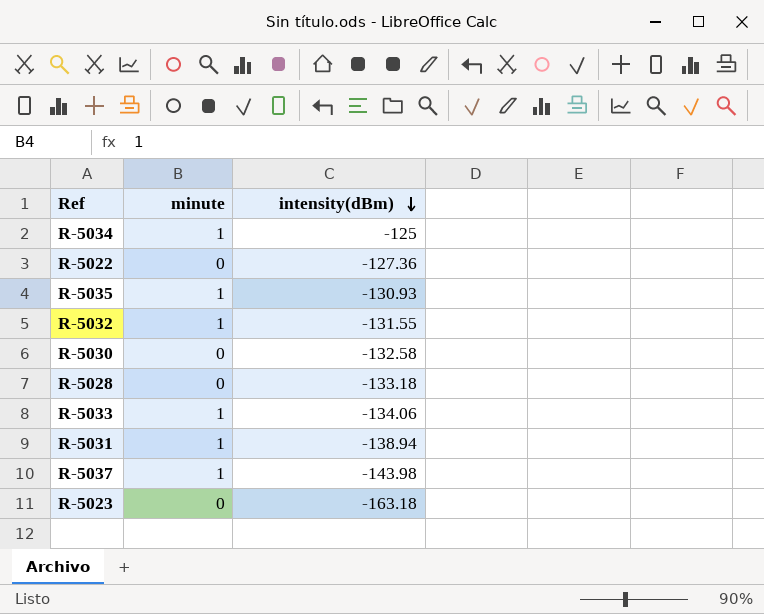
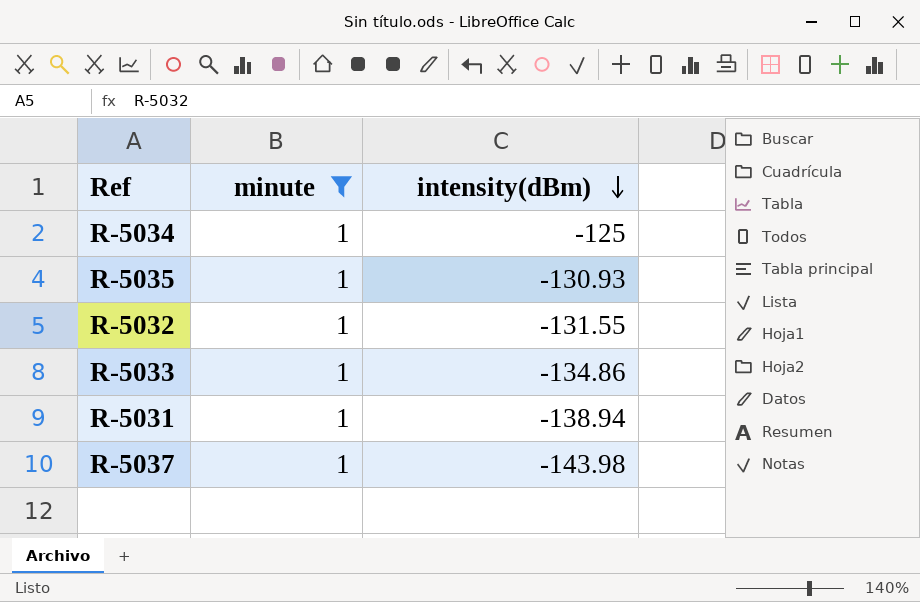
filter: none -> minute = 1
R-5033 | intensity(dBm): -134.06 -> -134.86

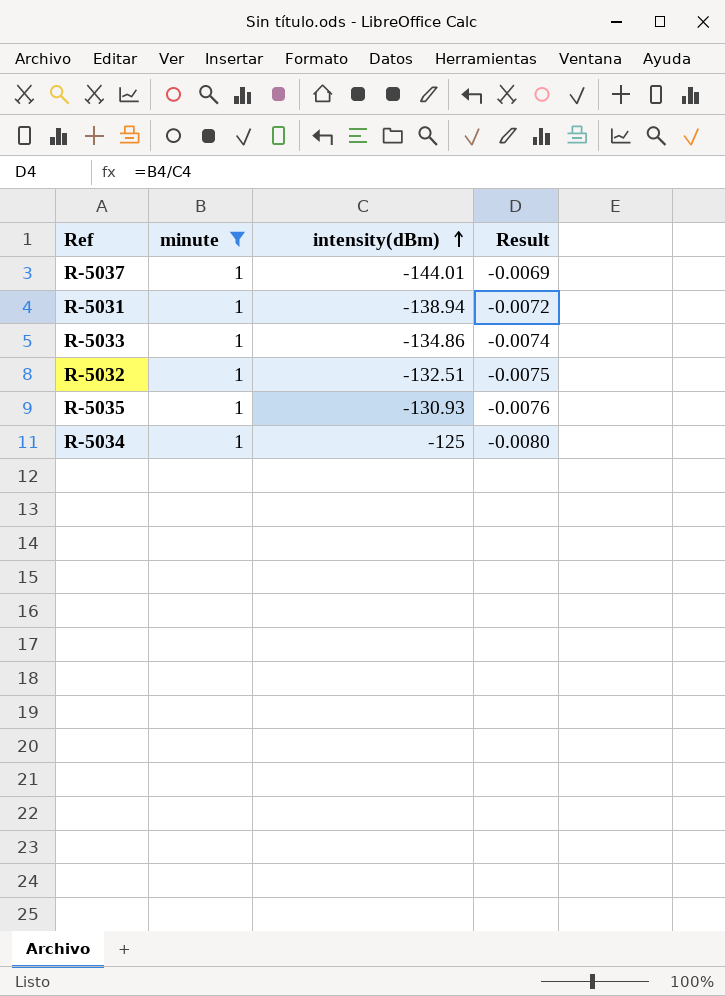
row order: intensity(dBm) descending -> intensity(dBm) ascending
column Result | formula: none -> [minute] / [intensity(dBm)]
R-5037 | intensity(dBm): -143.98 -> -144.01
R-5032 | intensity(dBm): -131.55 -> -132.51

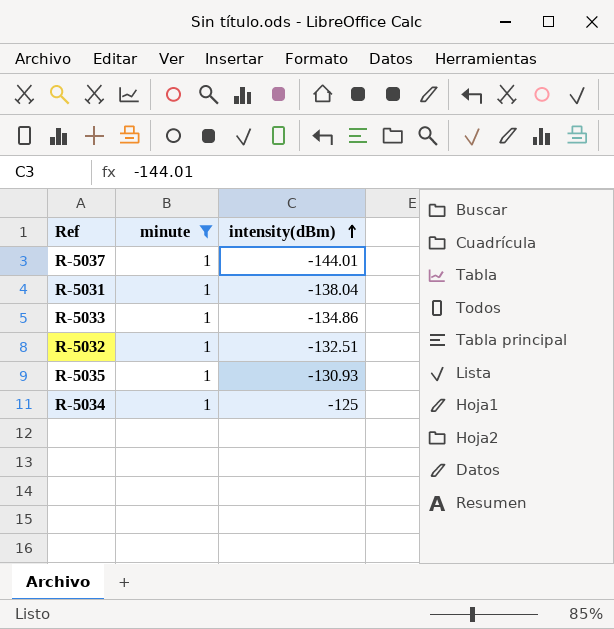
column Result | formula: [minute] / [intensity(dBm)] -> none
R-5031 | intensity(dBm): -138.94 -> -138.04

